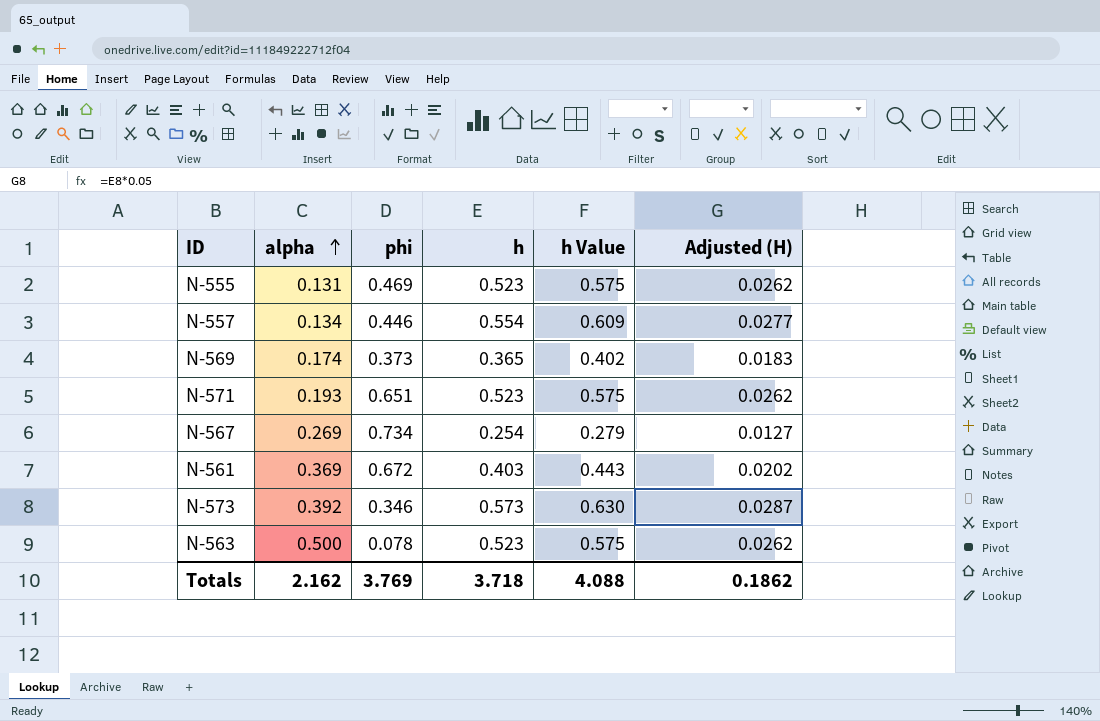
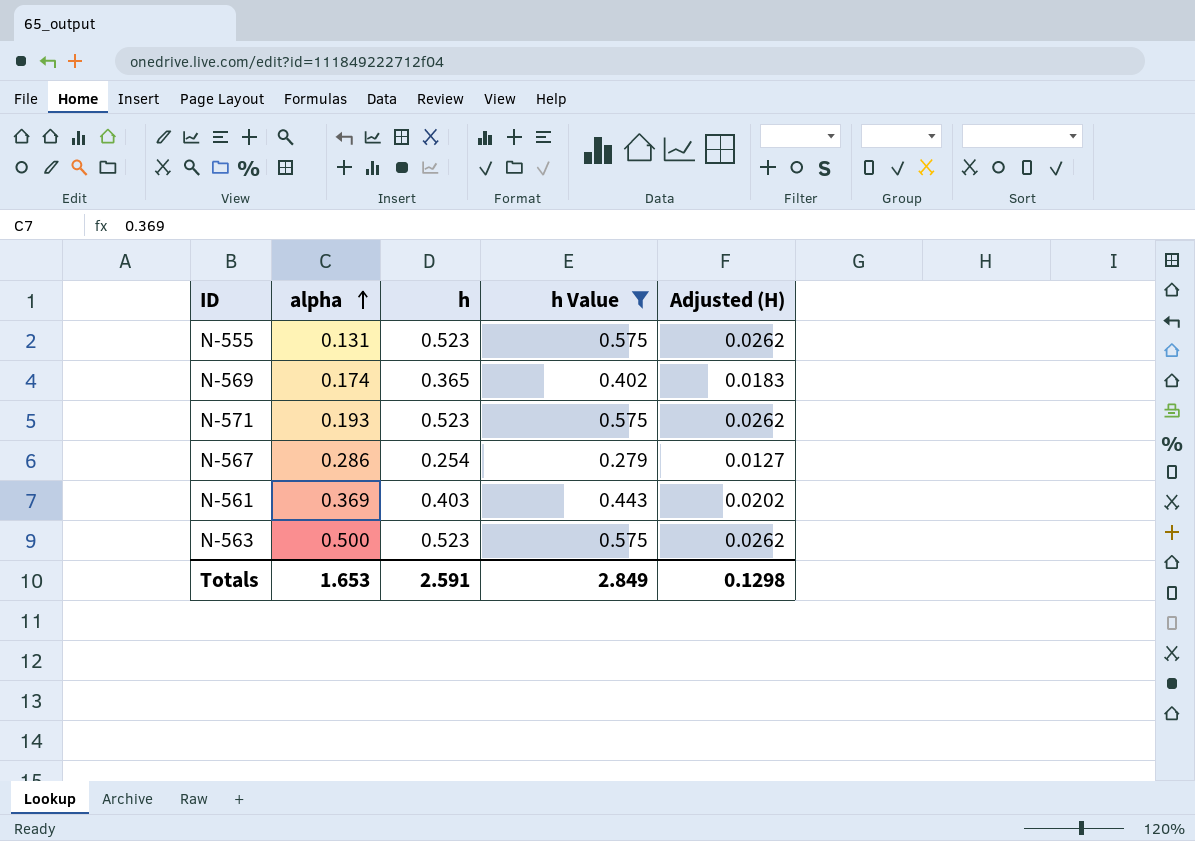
filter: none -> h Value <= 0.575
column phi | position: 3 -> none
N-567 | alpha: 0.269 -> 0.286
Totals | alpha: 2.162 -> 1.653
Totals | h: 3.718 -> 2.591
Totals | h Value: 4.088 -> 2.849
Totals | Adjusted (H): 0.1862 -> 0.1298

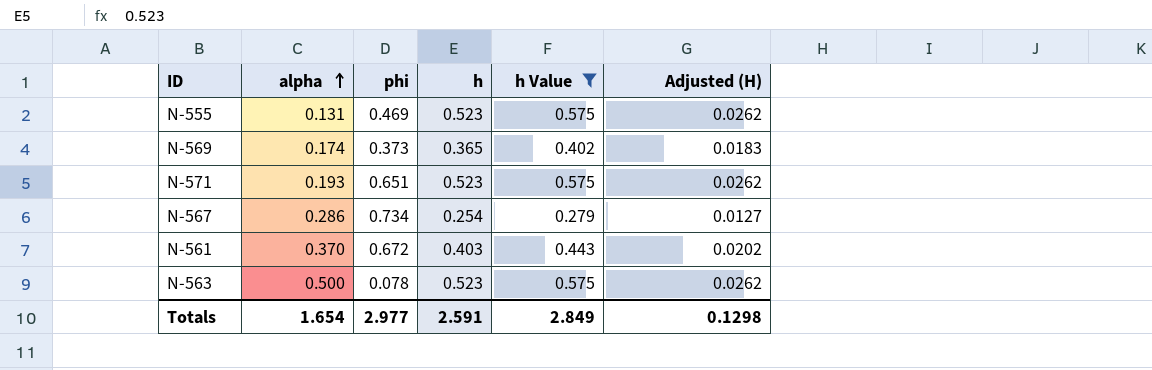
column phi | position: none -> 3
N-561 | alpha: 0.369 -> 0.370
Totals | alpha: 1.653 -> 1.654

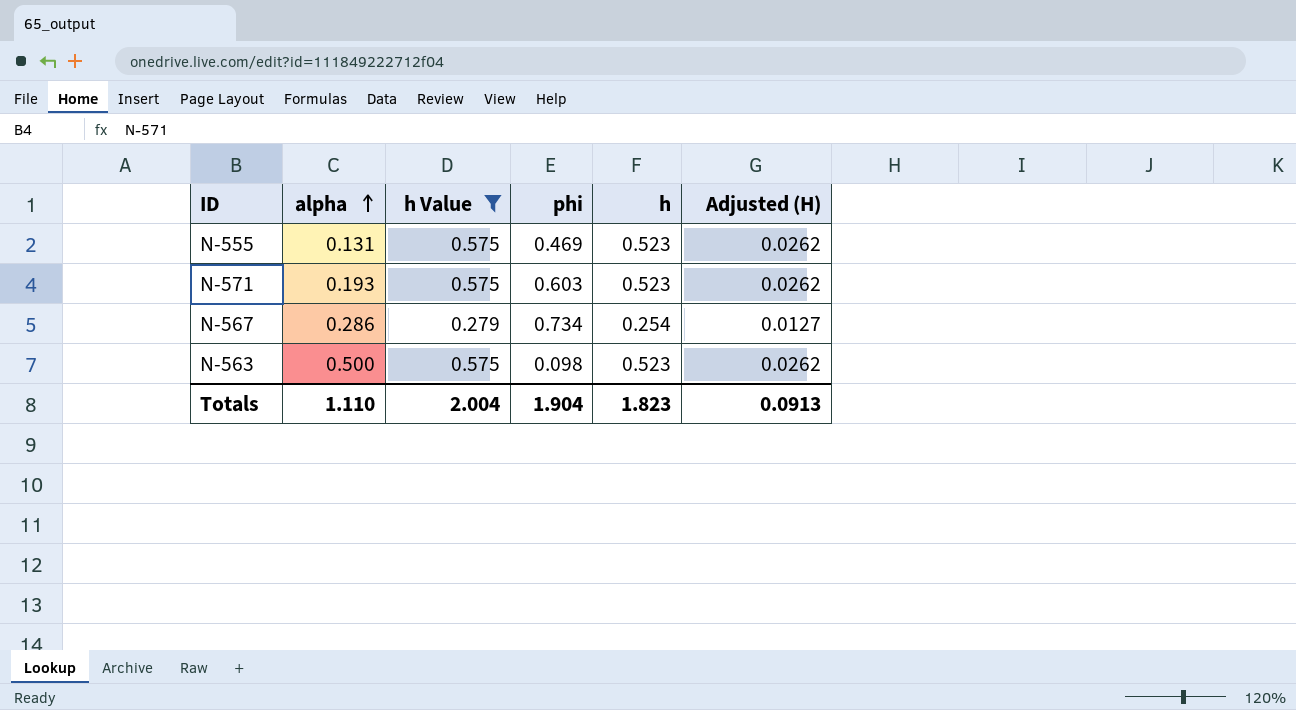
column h Value | position: 5 -> 3
row N-569: 0.174 | 0.373 | 0.365 | 0.402 | 0.0183 -> none
row N-561: 0.370 | 0.672 | 0.403 | 0.443 | 0.0202 -> none
N-571 | phi: 0.651 -> 0.603
N-563 | phi: 0.078 -> 0.098
Totals | alpha: 1.654 -> 1.110
Totals | h Value: 2.849 -> 2.004
Totals | phi: 2.977 -> 1.904
Totals | h: 2.591 -> 1.823
Totals | Adjusted (H): 0.1298 -> 0.0913

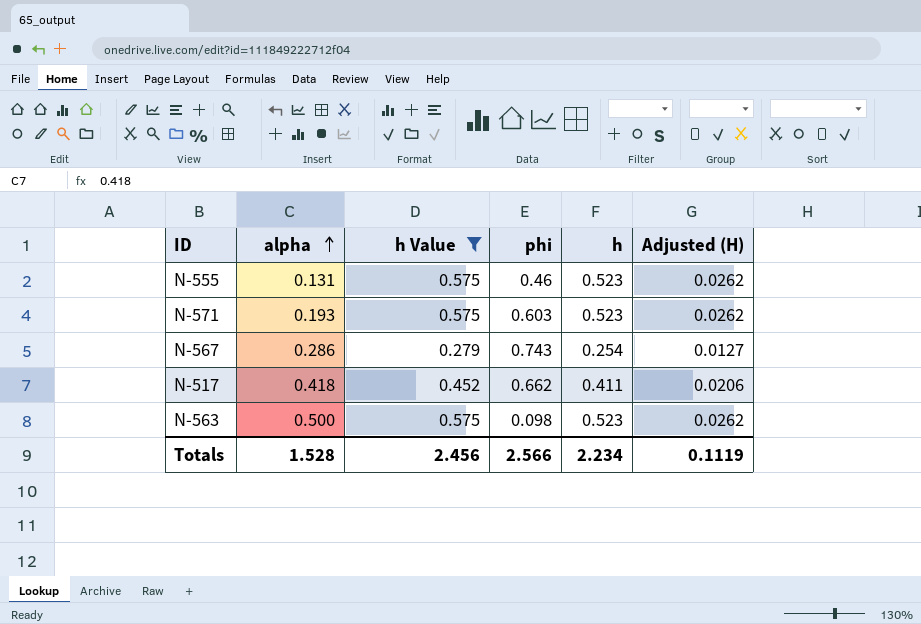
N-555 | phi: 0.469 -> 0.46
N-567 | phi: 0.734 -> 0.743
row N-517: none -> 0.418 | 0.452 | 0.662 | 0.411 | 0.0206
Totals | alpha: 1.110 -> 1.528
Totals | h Value: 2.004 -> 2.456
Totals | phi: 1.904 -> 2.566
Totals | h: 1.823 -> 2.234
Totals | Adjusted (H): 0.0913 -> 0.1119

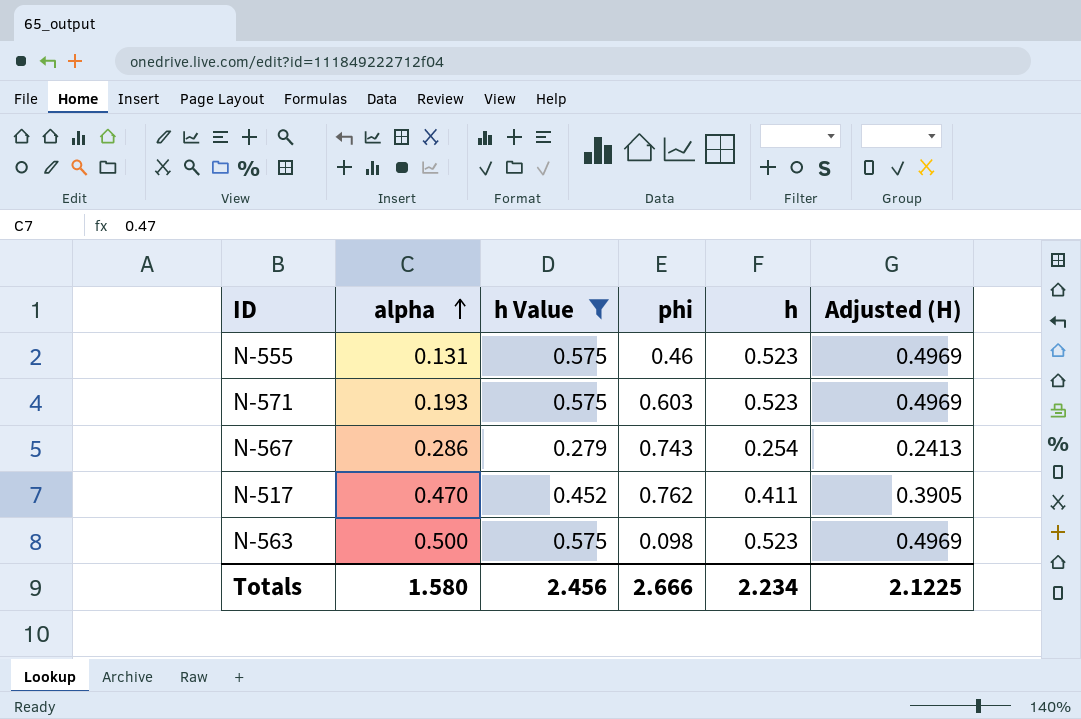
column Adjusted (H) | formula: [h] * 0.05 -> [h] * 0.95
N-517 | alpha: 0.418 -> 0.470
N-517 | phi: 0.662 -> 0.762
Totals | alpha: 1.528 -> 1.580
Totals | phi: 2.566 -> 2.666
Totals | Adjusted (H): 0.1119 -> 2.1225

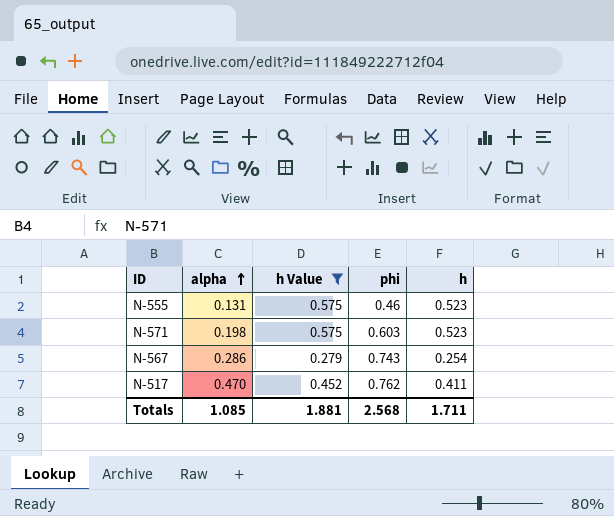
column Adjusted (H) | formula: [h] * 0.95 -> none
row N-563: 0.500 | 0.575 | 0.098 | 0.523 | 0.4969 -> none
N-571 | alpha: 0.193 -> 0.198
Totals | alpha: 1.580 -> 1.085
Totals | h Value: 2.456 -> 1.881
Totals | phi: 2.666 -> 2.568
Totals | h: 2.234 -> 1.711

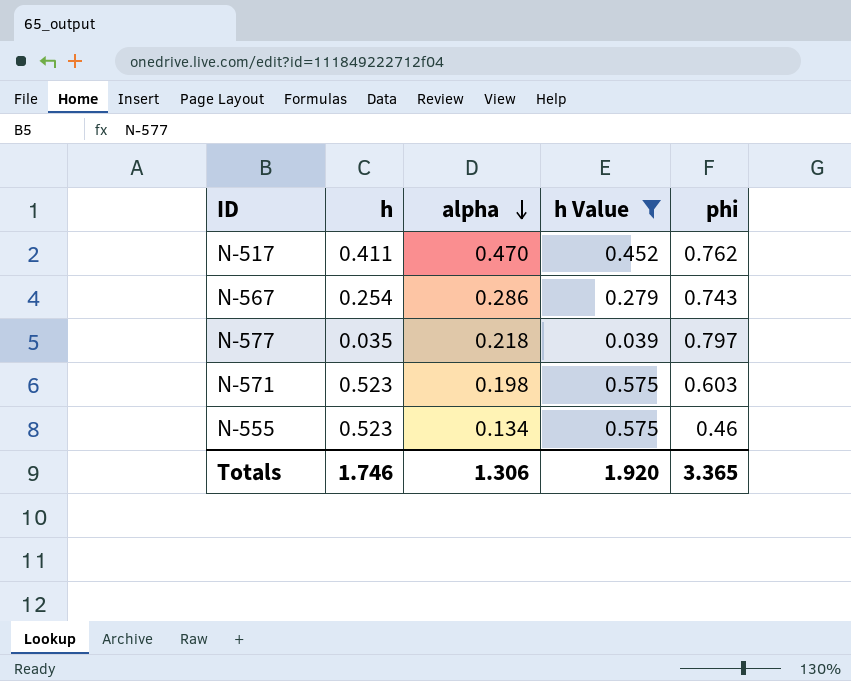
row order: alpha ascending -> alpha descending
column h | position: 5 -> 2
row N-577: none -> 0.035 | 0.218 | 0.039 | 0.797
N-555 | alpha: 0.131 -> 0.134
Totals | h: 1.711 -> 1.746
Totals | alpha: 1.085 -> 1.306
Totals | h Value: 1.881 -> 1.920
Totals | phi: 2.568 -> 3.365

